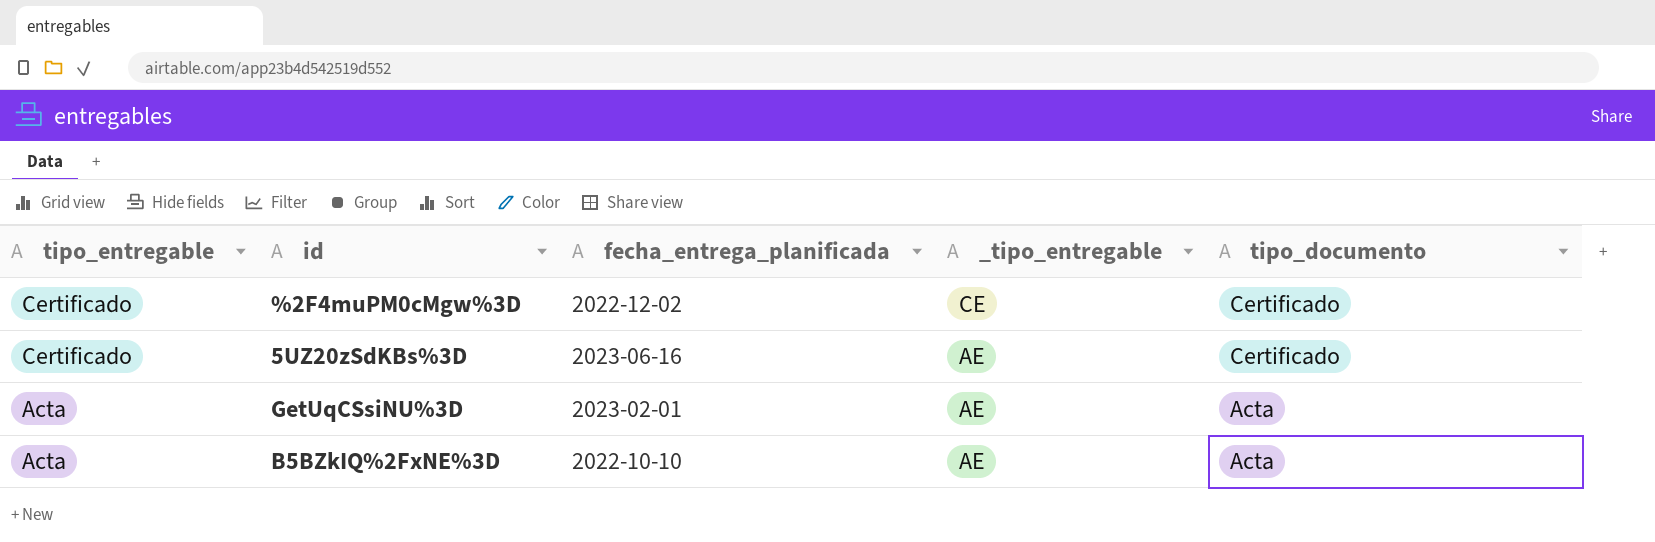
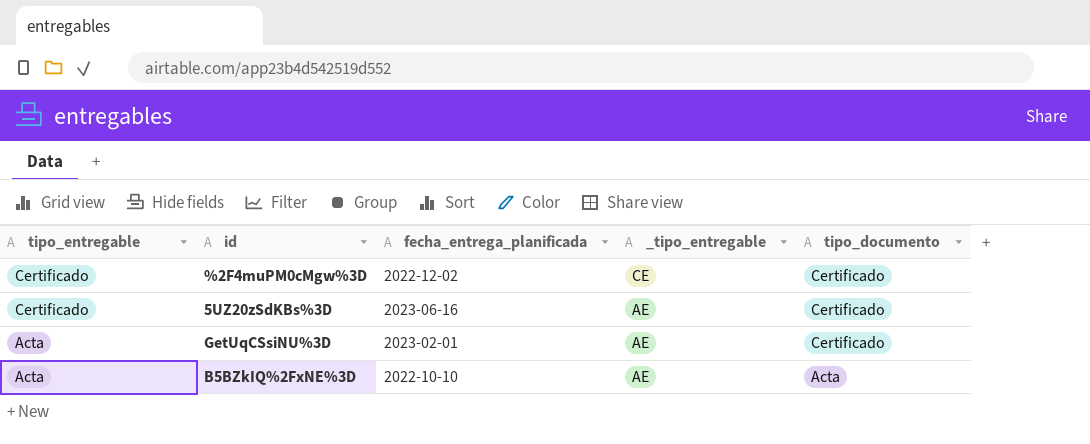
GetUqCSsiNU%3D | tipo_documento: Acta -> Certificado

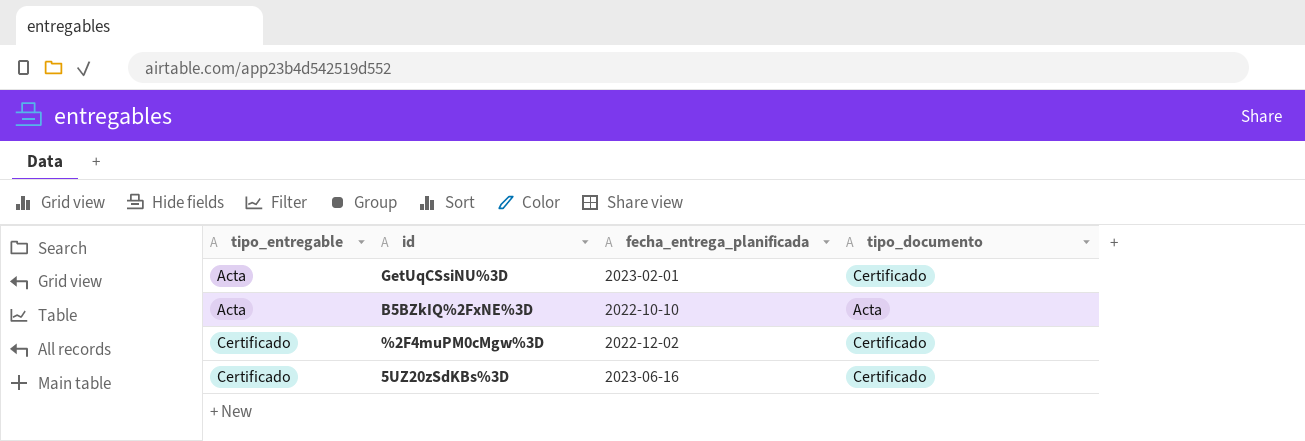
row order: tipo_entregable descending -> tipo_entregable ascending
column _tipo_entregable | position: 4 -> none

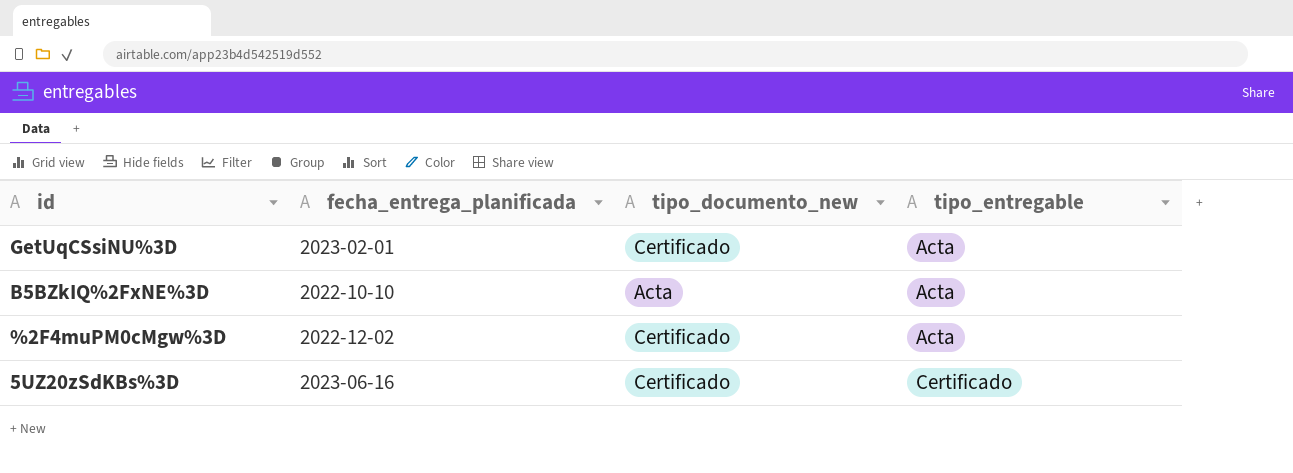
column name: tipo_documento -> tipo_documento_new
column tipo_entregable | position: 1 -> 4
%2F4muPM0cMgw%3D | tipo_entregable: Certificado -> Acta

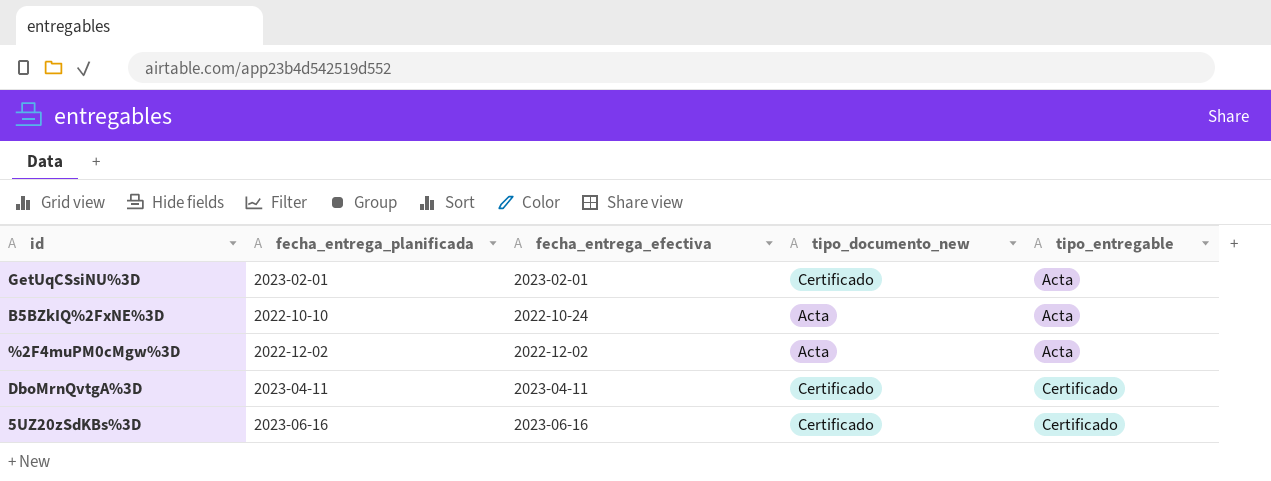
column fecha_entrega_efectiva | position: none -> 3
%2F4muPM0cMgw%3D | tipo_documento_new: Certificado -> Acta
row DboMrnQvtgA%3D: none -> 2023-04-11 | 2023-04-11 | Certificado | Certificado

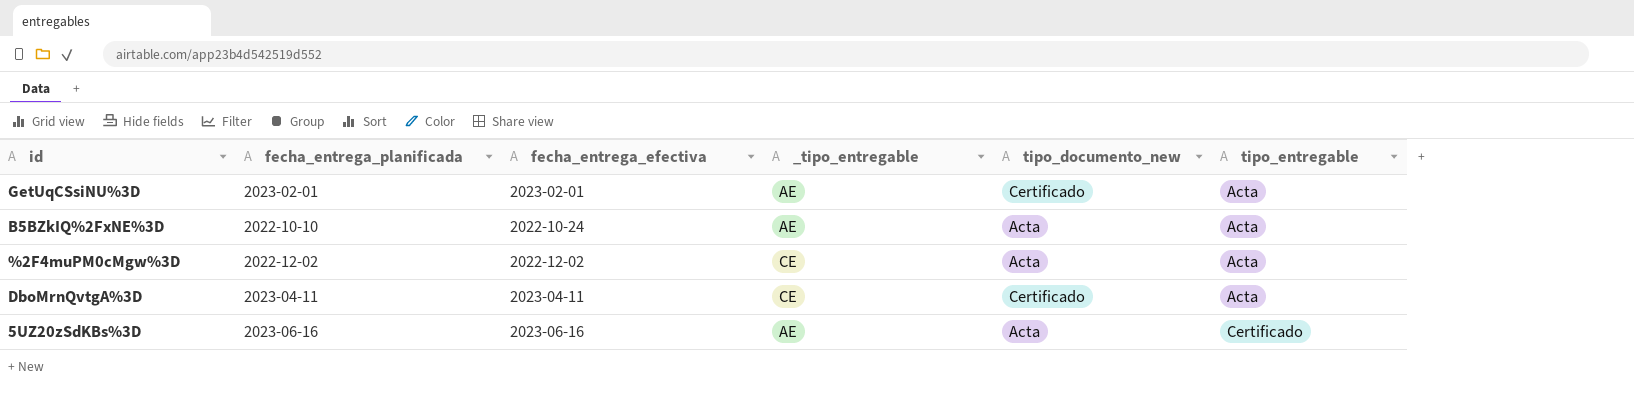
column _tipo_entregable | position: none -> 4
DboMrnQvtgA%3D | tipo_entregable: Certificado -> Acta
5UZ20zSdKBs%3D | tipo_documento_new: Certificado -> Acta

